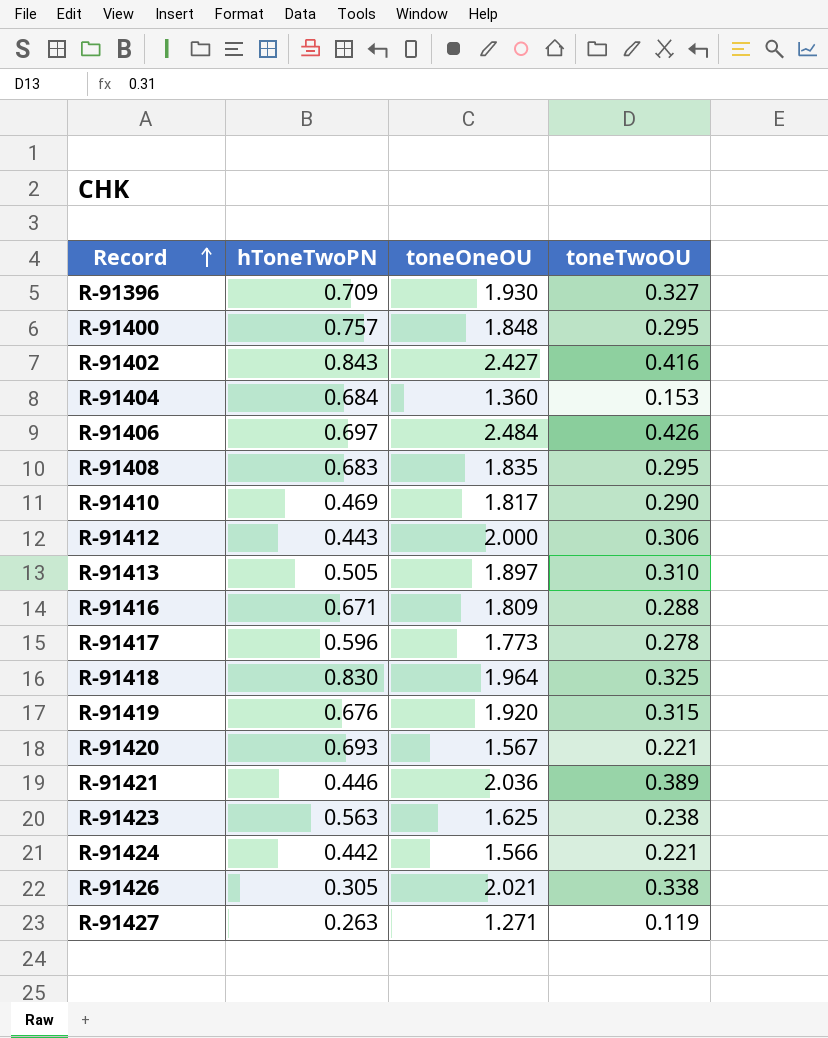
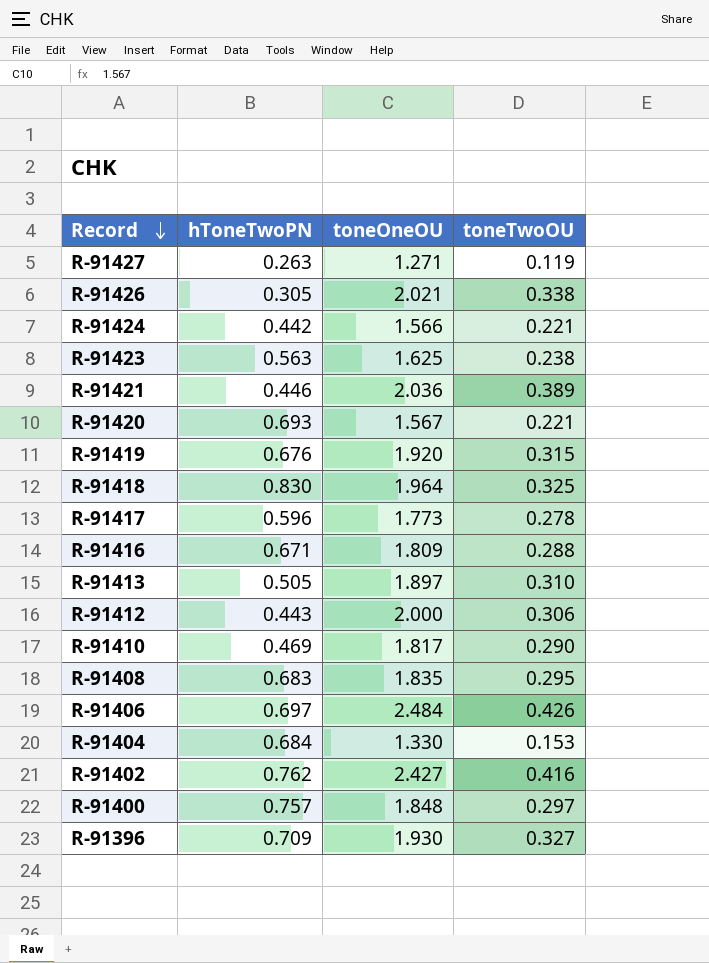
row order: Record ascending -> Record descending
R-91404 | toneOneOU: 1.360 -> 1.330
R-91402 | hToneTwoPN: 0.843 -> 0.762
R-91400 | toneTwoOU: 0.295 -> 0.297

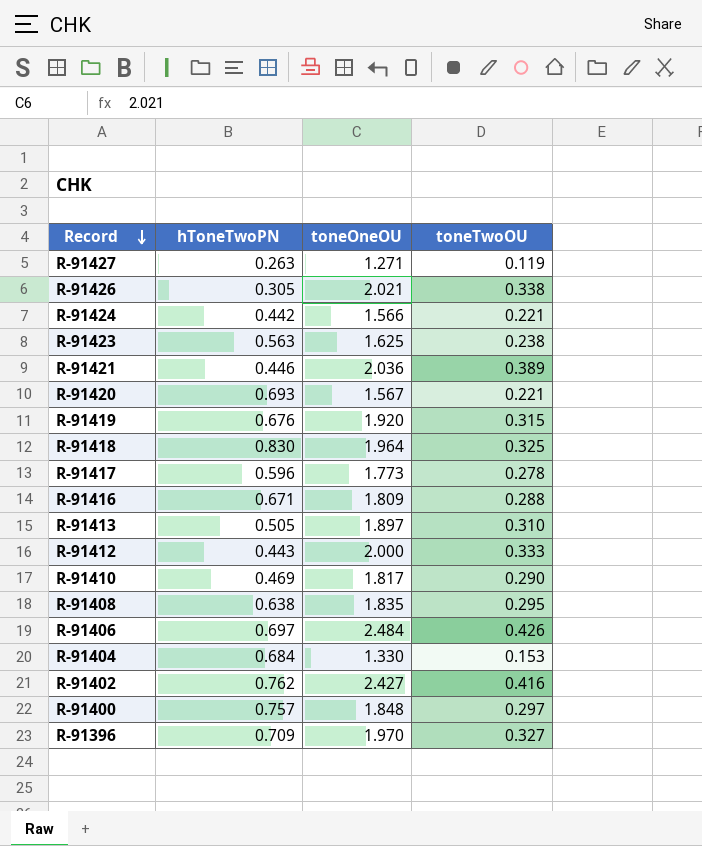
R-91412 | toneTwoOU: 0.306 -> 0.333
R-91408 | hToneTwoPN: 0.683 -> 0.638
R-91396 | toneOneOU: 1.930 -> 1.970

